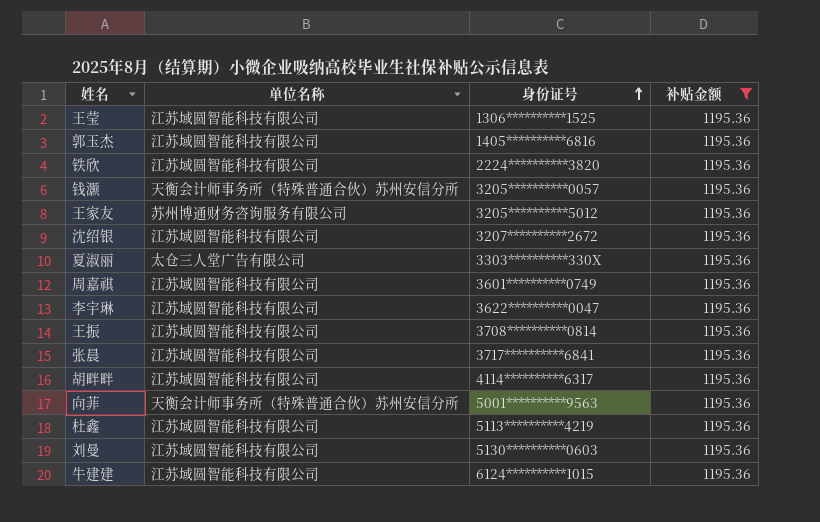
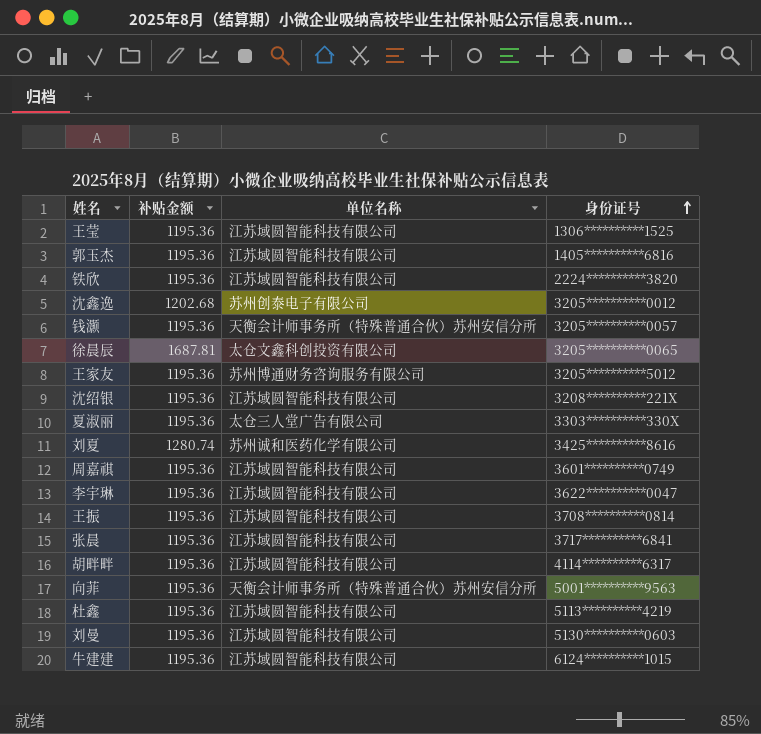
filter: 补贴金额 = 1195.36 -> none
column 补贴金额 | position: 4 -> 2
沈绍银 | 身份证号: 3207**********2672 -> 3208**********221X

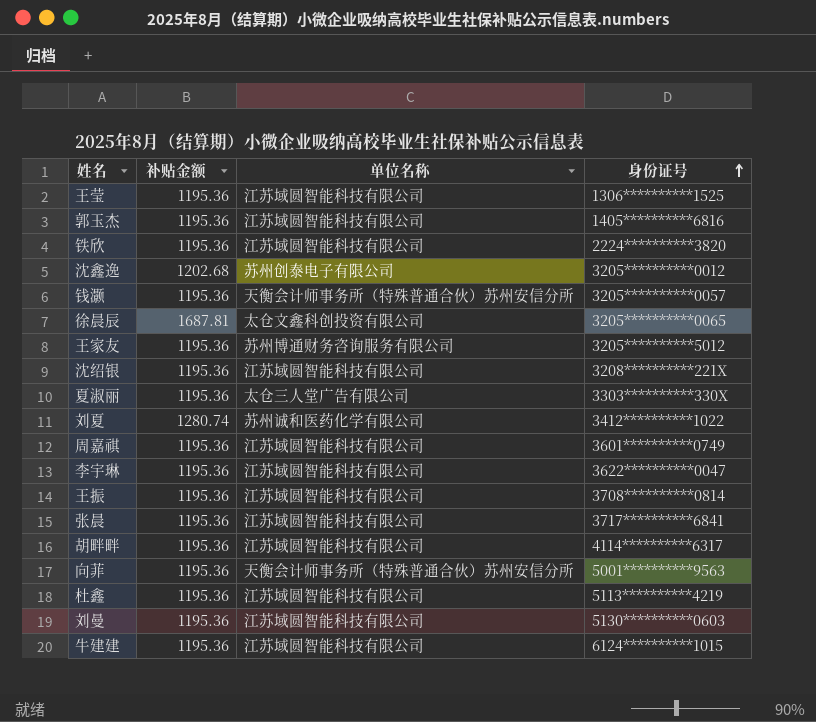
刘夏 | 身份证号: 3425**********8616 -> 3412**********1022

